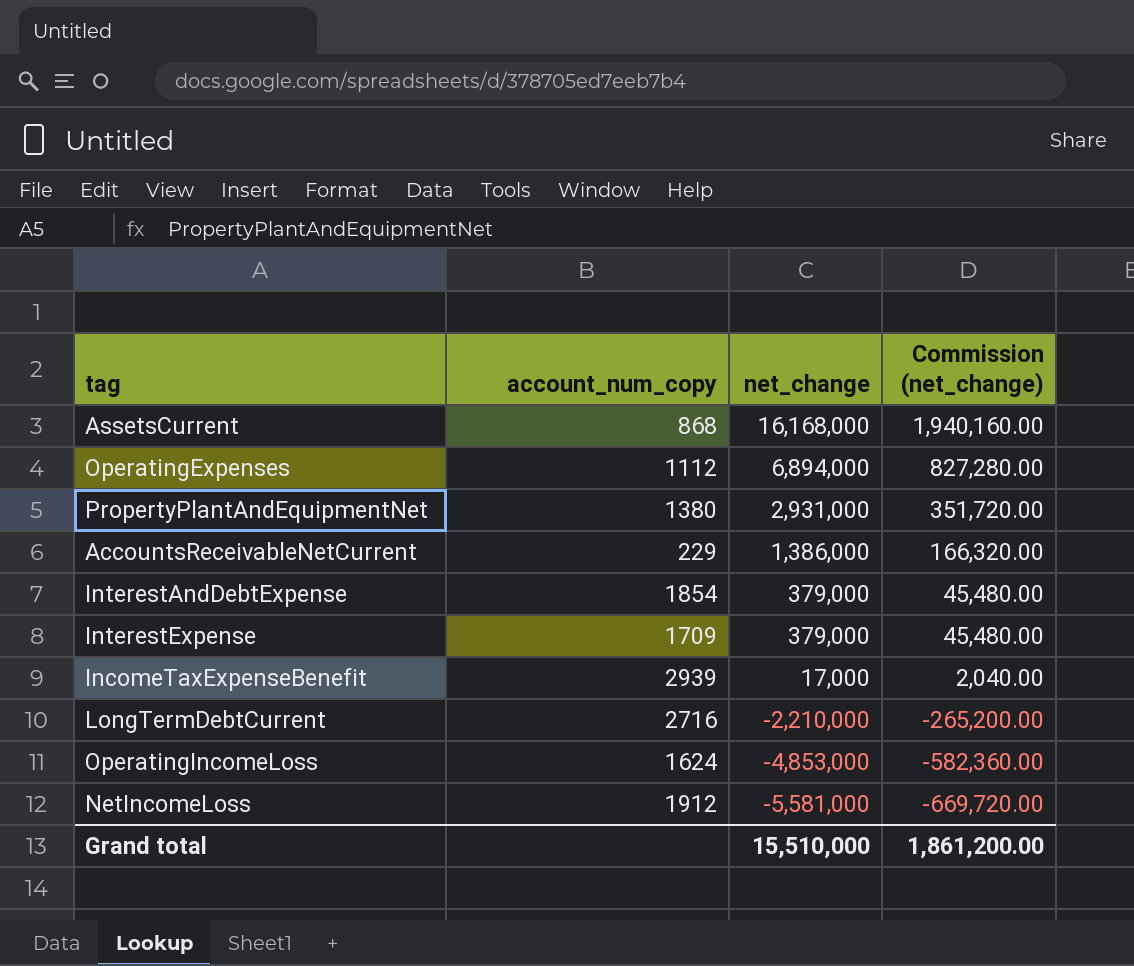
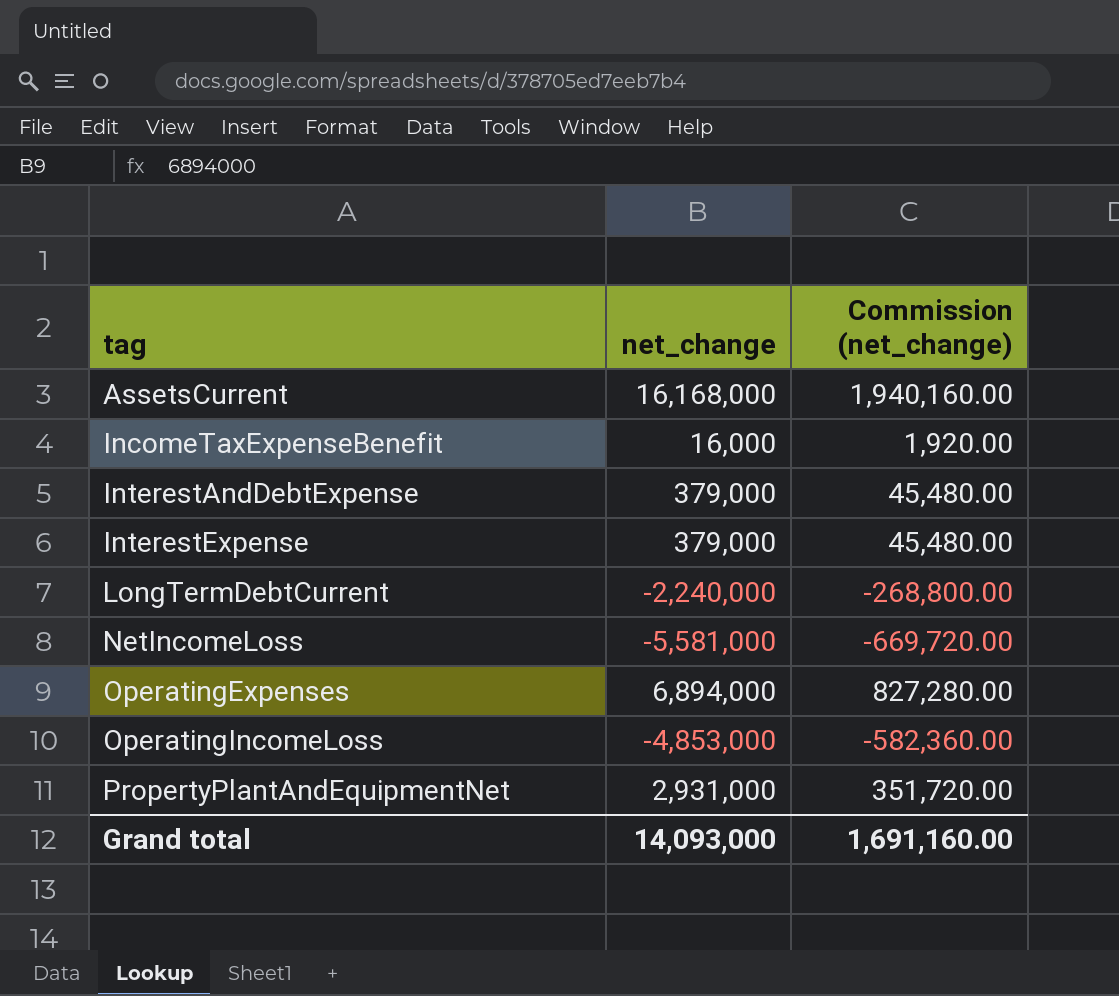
row order: net_change descending -> tag ascending
column account_num_copy | position: 2 -> none
row AccountsReceivableNetCurrent: 229 | 1,386,000 | 166,320.00 -> none
IncomeTaxExpenseBenefit | net_change: 17,000 -> 16,000
IncomeTaxExpenseBenefit | Commission (net_change): 2,040.00 -> 1,920.00
LongTermDebtCurrent | net_change: -2,210,000 -> -2,240,000
LongTermDebtCurrent | Commission (net_change): -265,200.00 -> -268,800.00
Grand total | net_change: 15,510,000 -> 14,093,000
Grand total | Commission (net_change): 1,861,200.00 -> 1,691,160.00

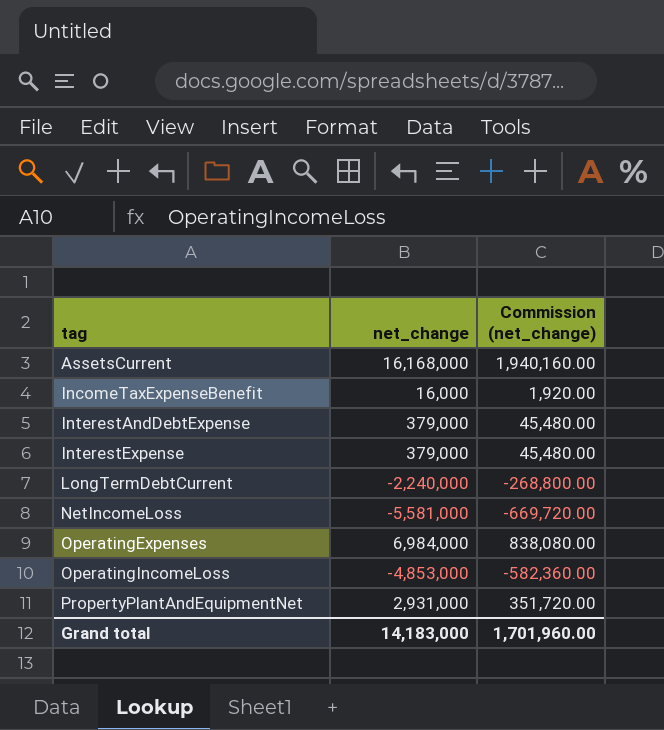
OperatingExpenses | net_change: 6,894,000 -> 6,984,000
OperatingExpenses | Commission (net_change): 827,280.00 -> 838,080.00
Grand total | net_change: 14,093,000 -> 14,183,000
Grand total | Commission (net_change): 1,691,160.00 -> 1,701,960.00

